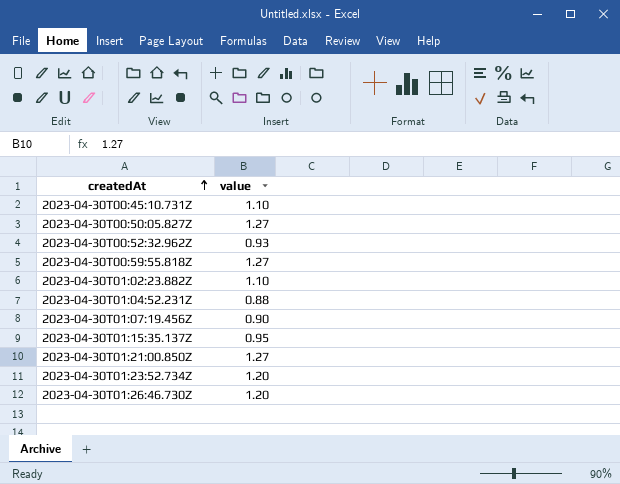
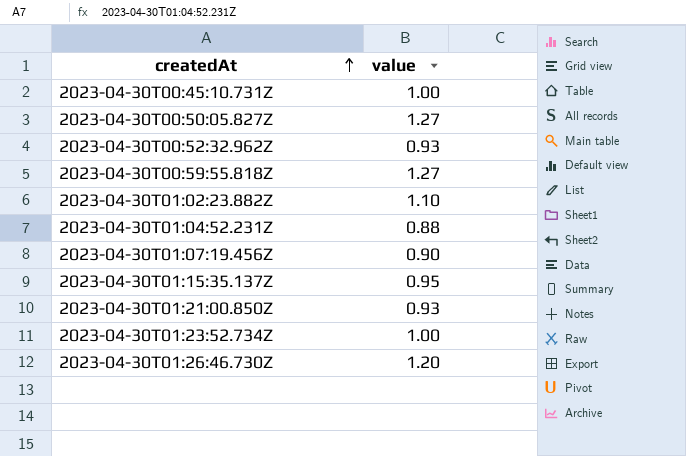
2023-04-30T00:45:10.731Z | value: 1.10 -> 1.00
2023-04-30T01:21:00.850Z | value: 1.27 -> 0.93
2023-04-30T01:23:52.734Z | value: 1.20 -> 1.00

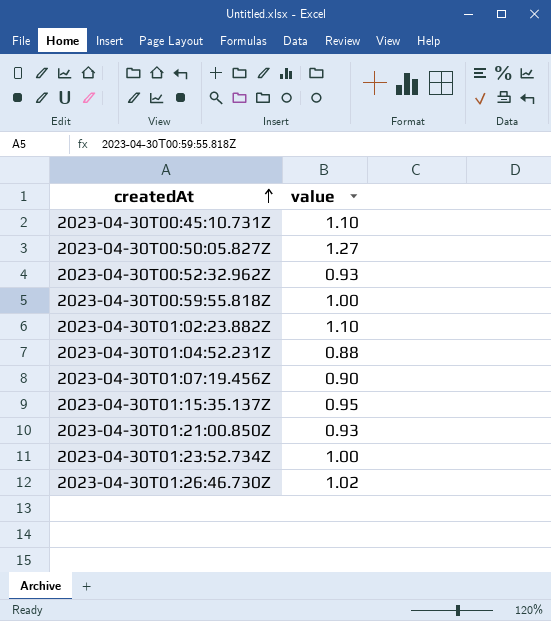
2023-04-30T00:45:10.731Z | value: 1.00 -> 1.10
2023-04-30T00:59:55.818Z | value: 1.27 -> 1.00
2023-04-30T01:26:46.730Z | value: 1.20 -> 1.02

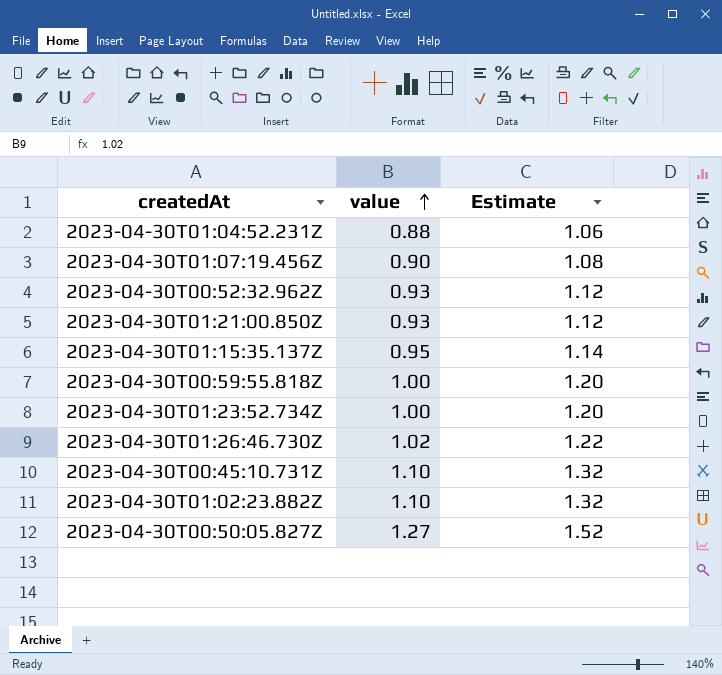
row order: createdAt ascending -> value ascending
column Estimate | formula: none -> [value] * 1.2

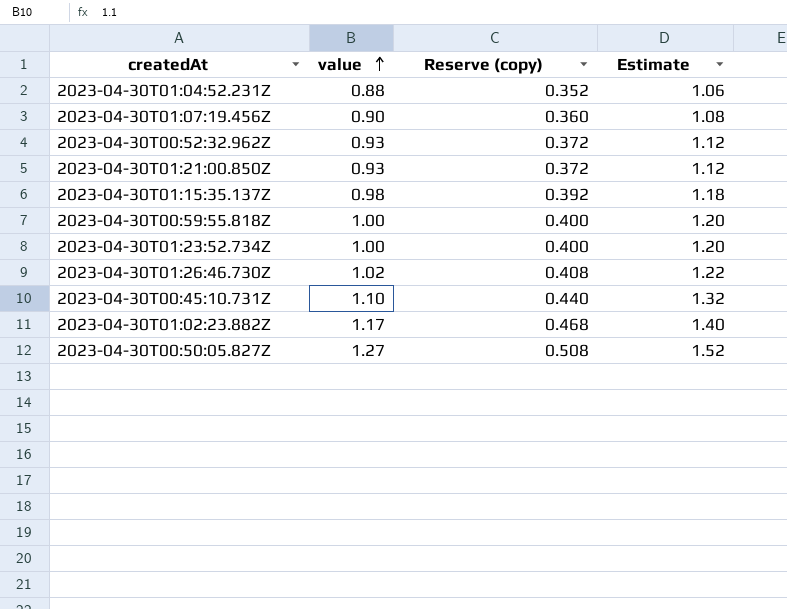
column Reserve (copy) | formula: none -> [value] * 0.4
2023-04-30T01:15:35.137Z | value: 0.95 -> 0.98
2023-04-30T01:15:35.137Z | Estimate: 1.14 -> 1.18
2023-04-30T01:02:23.882Z | value: 1.10 -> 1.17
2023-04-30T01:02:23.882Z | Estimate: 1.32 -> 1.40

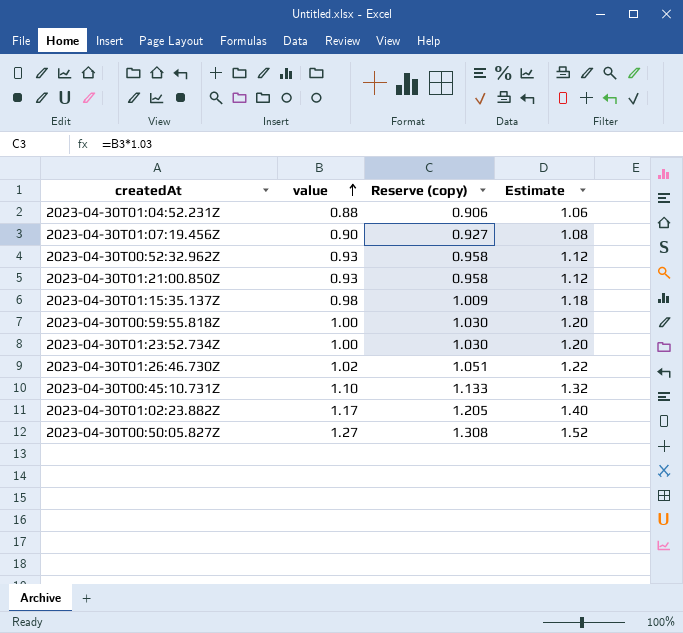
column Reserve (copy) | formula: [value] * 0.4 -> [value] * 1.03

